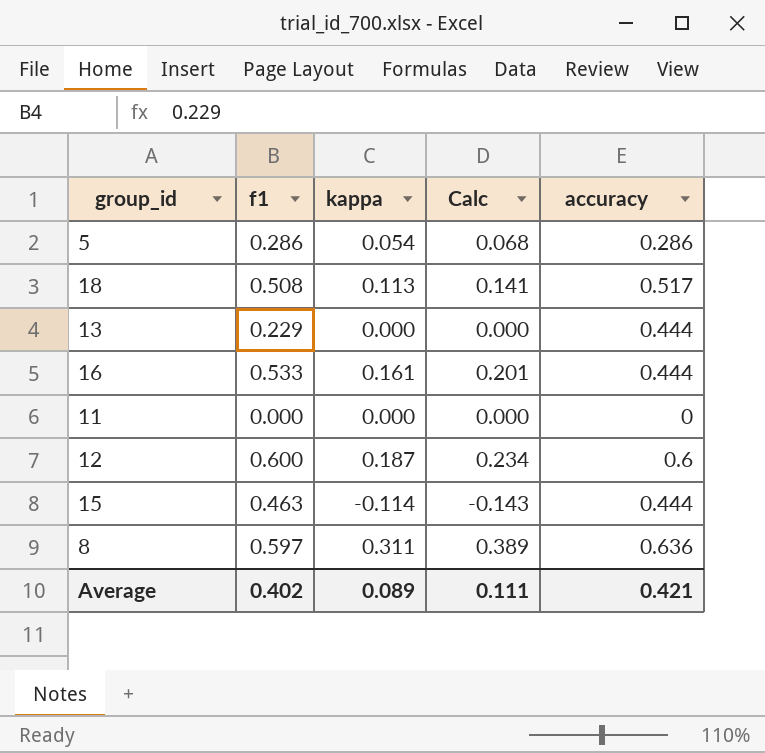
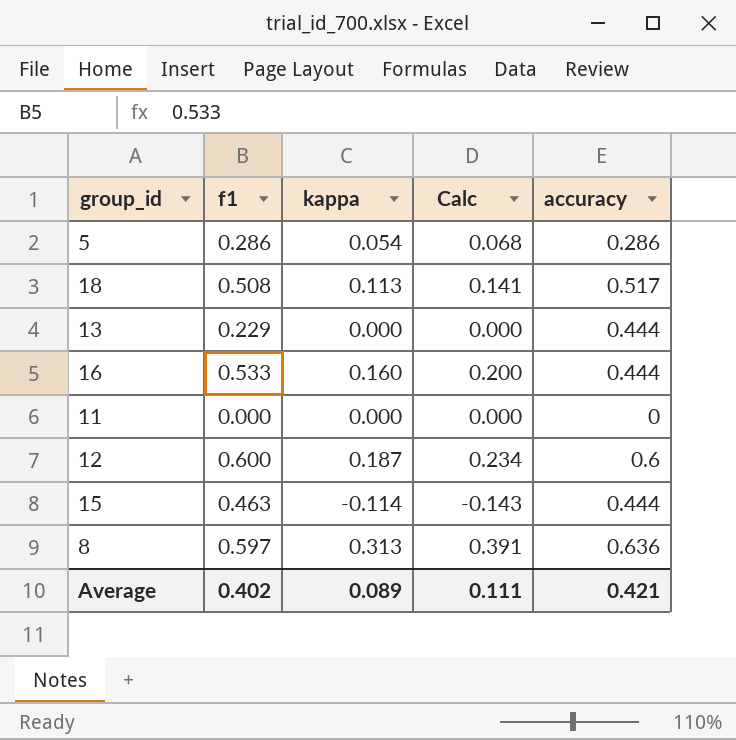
16 | kappa: 0.161 -> 0.160
16 | Calc: 0.201 -> 0.200
8 | kappa: 0.311 -> 0.313
8 | Calc: 0.389 -> 0.391

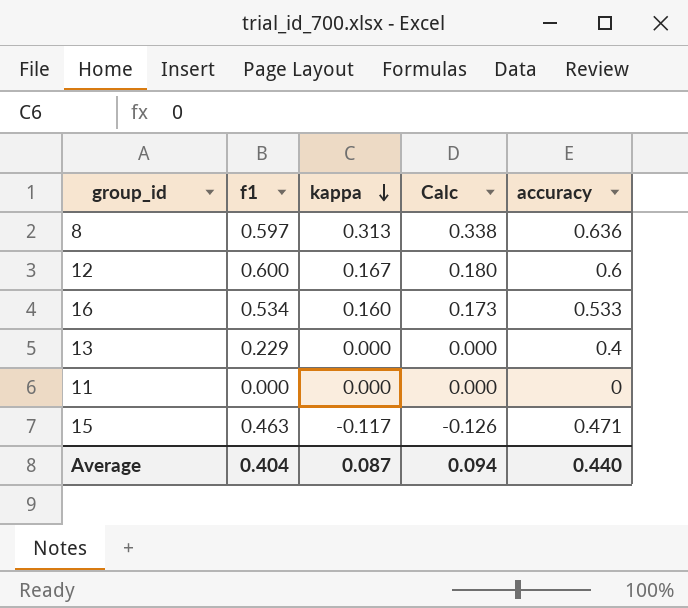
row order: none -> kappa descending
column Calc | formula: [kappa] * 1.25 -> [kappa] * 1.08
row 5: 0.286 | 0.054 | 0.068 | 0.286 -> none
row 18: 0.508 | 0.113 | 0.141 | 0.517 -> none
12 | kappa: 0.187 -> 0.167
16 | f1: 0.533 -> 0.534
16 | accuracy: 0.444 -> 0.533
13 | accuracy: 0.444 -> 0.4
15 | kappa: -0.114 -> -0.117
15 | accuracy: 0.444 -> 0.471
Average | f1: 0.402 -> 0.404
Average | kappa: 0.089 -> 0.087
Average | Calc: 0.111 -> 0.094
Average | accuracy: 0.421 -> 0.440

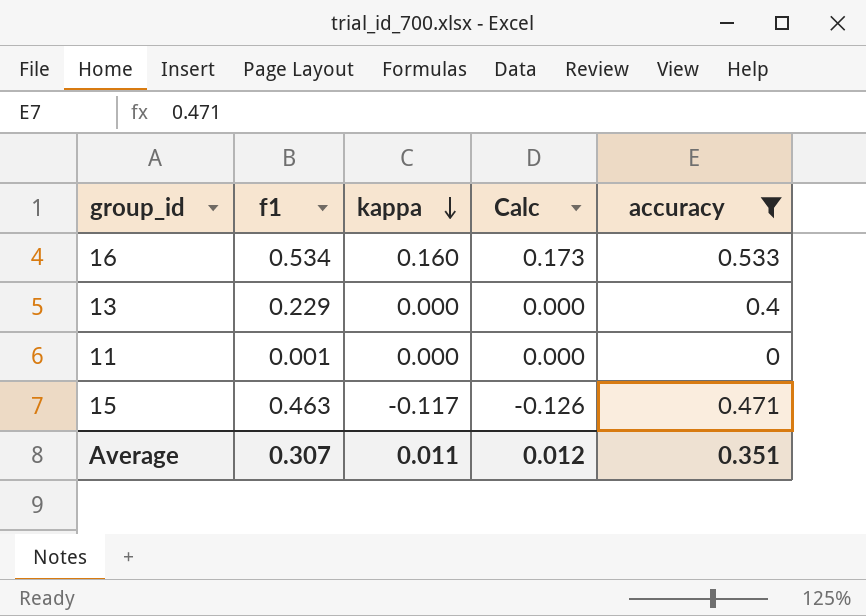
filter: none -> accuracy <= 0.533
11 | f1: 0.000 -> 0.001
Average | f1: 0.404 -> 0.307
Average | kappa: 0.087 -> 0.011
Average | Calc: 0.094 -> 0.012
Average | accuracy: 0.440 -> 0.351

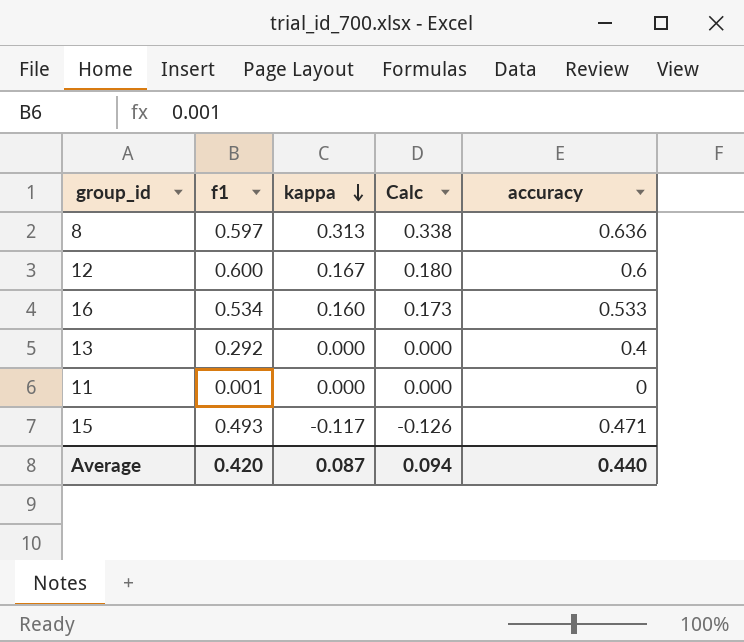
filter: accuracy <= 0.533 -> none
13 | f1: 0.229 -> 0.292
15 | f1: 0.463 -> 0.493
Average | f1: 0.307 -> 0.420
Average | kappa: 0.011 -> 0.087
Average | Calc: 0.012 -> 0.094
Average | accuracy: 0.351 -> 0.440

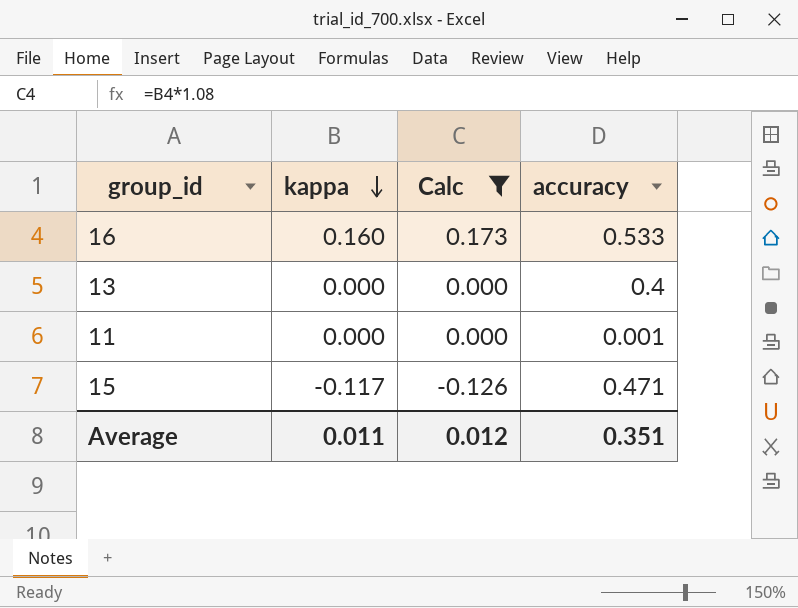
filter: none -> Calc <= 0.173
column f1 | position: 2 -> none
11 | accuracy: 0 -> 0.001
Average | kappa: 0.087 -> 0.011
Average | Calc: 0.094 -> 0.012
Average | accuracy: 0.440 -> 0.351

